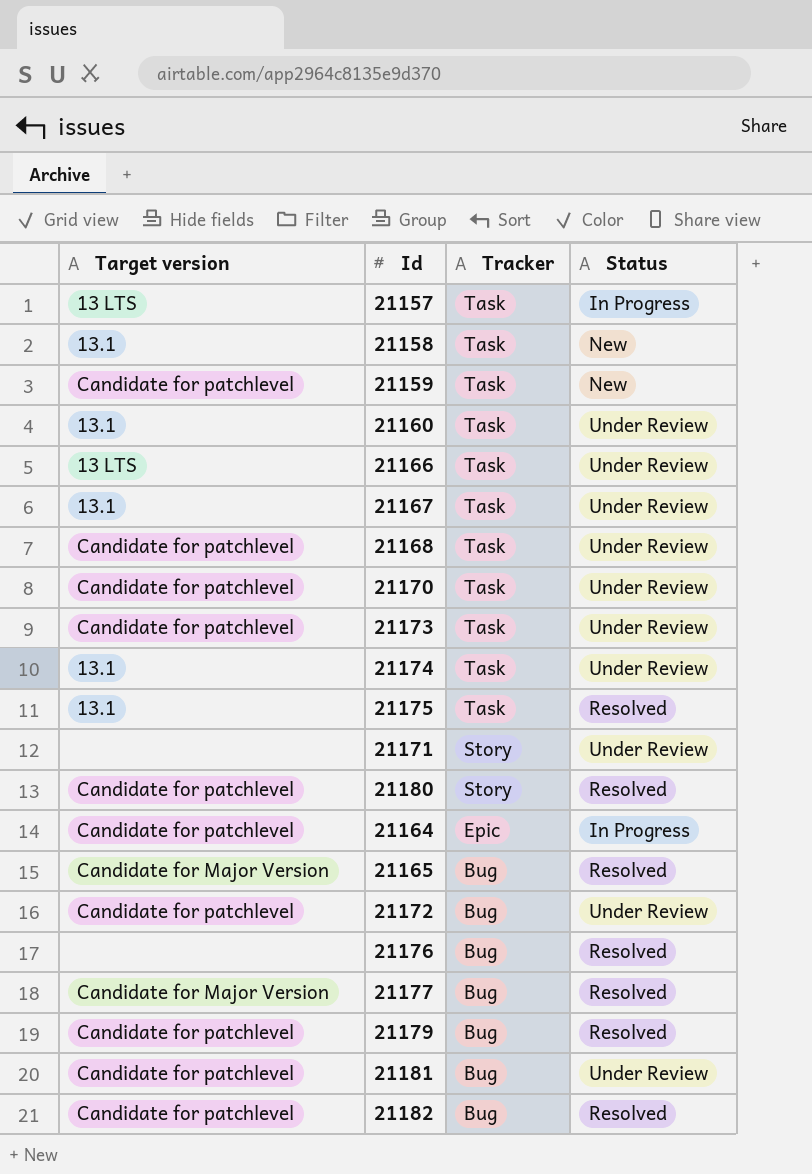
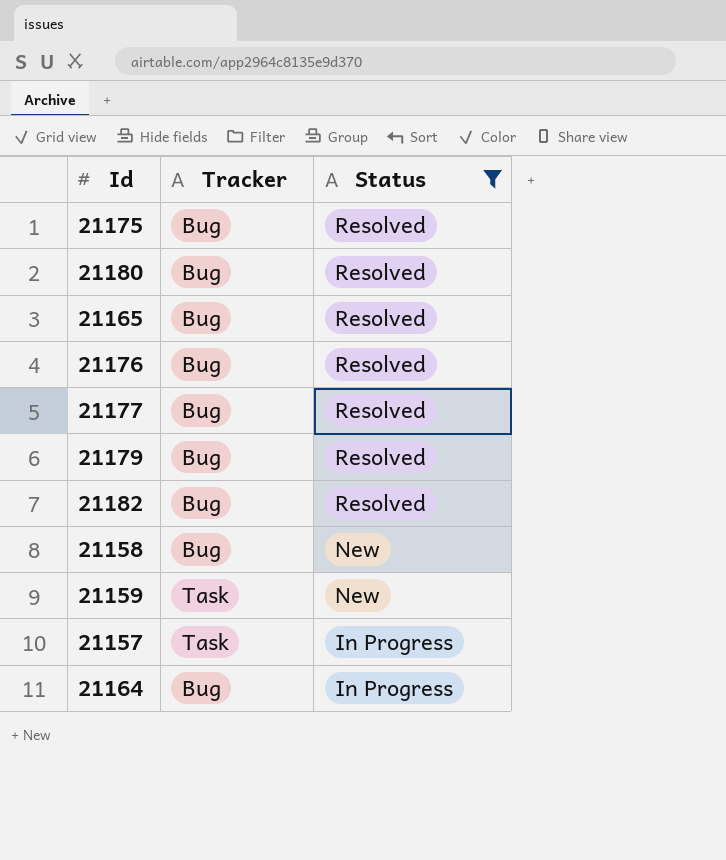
filter: none -> Status != Under Review
row order: Tracker descending -> Status descending
column Target version | position: 1 -> none
21175 | Tracker: Task -> Bug
21180 | Tracker: Story -> Bug
21158 | Tracker: Task -> Bug
21164 | Tracker: Epic -> Bug

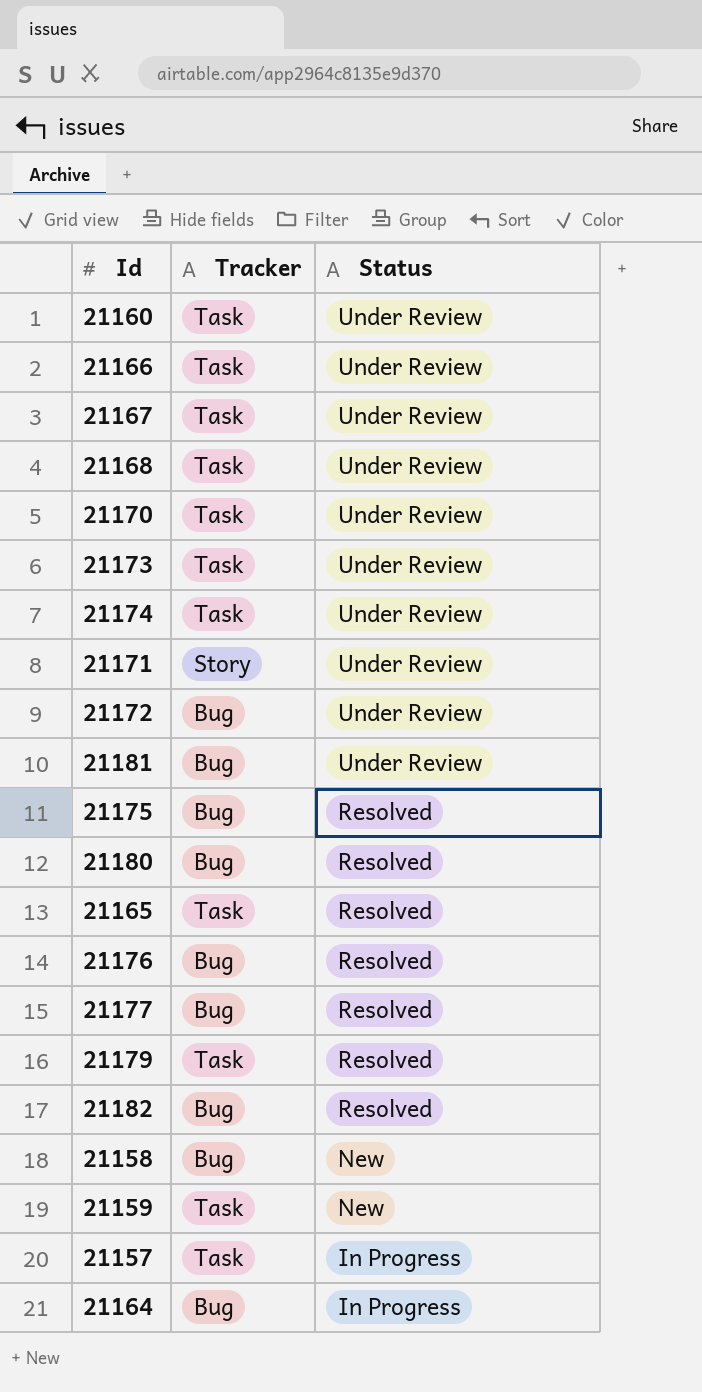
filter: Status != Under Review -> none
21165 | Tracker: Bug -> Task
21179 | Tracker: Bug -> Task

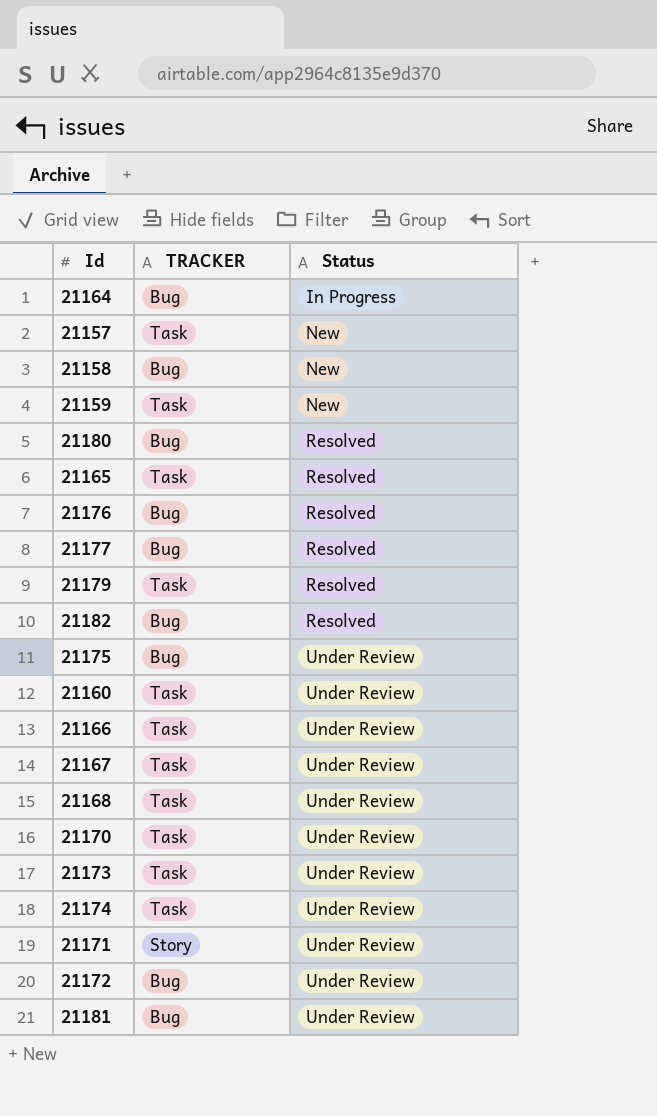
row order: Status descending -> Status ascending
column name: Tracker -> TRACKER
21157 | Status: In Progress -> New
21175 | Status: Resolved -> Under Review

